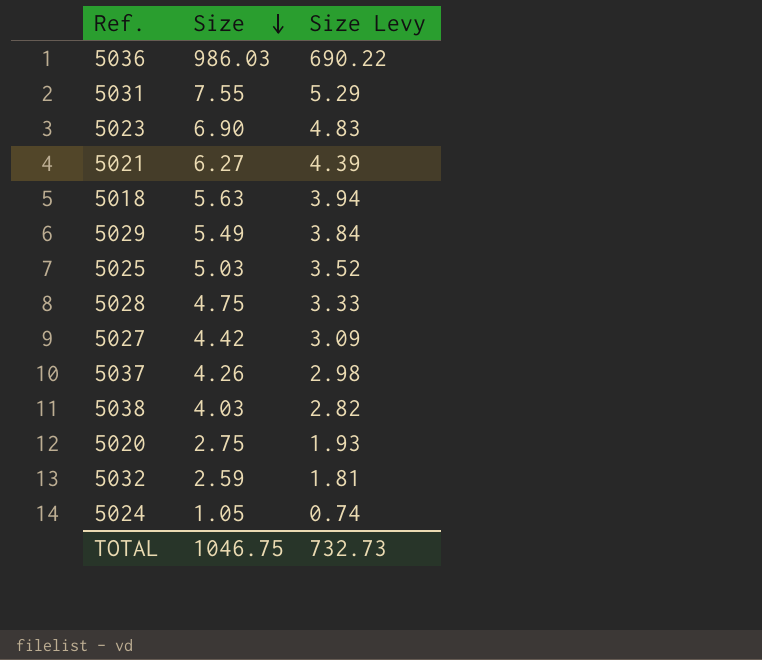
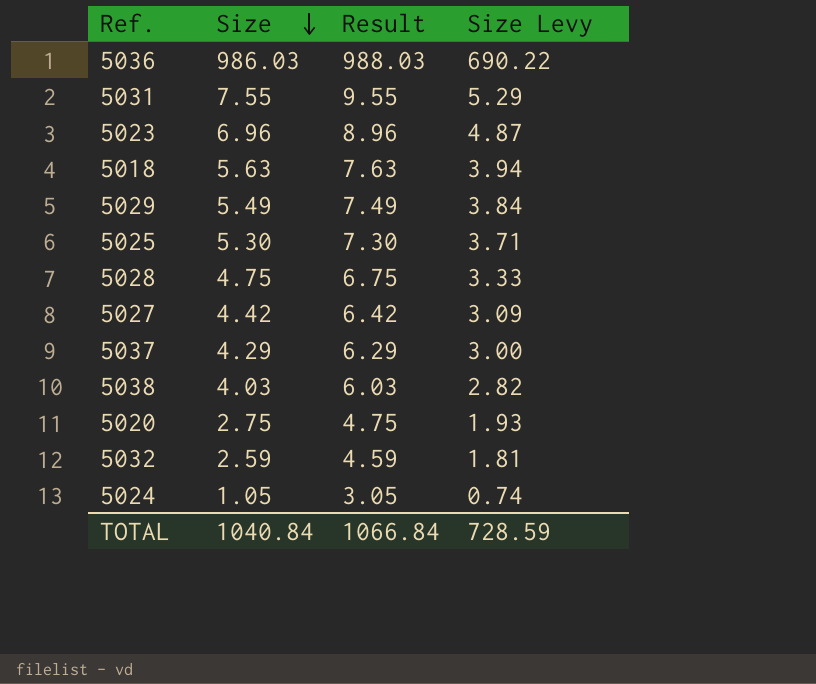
column Result | formula: none -> [Size] + 2
row 5021: 6.27 | 4.39 -> none
5023 | Size: 6.90 -> 6.96
5023 | Size Levy: 4.83 -> 4.87
5025 | Size: 5.03 -> 5.30
5025 | Size Levy: 3.52 -> 3.71
5037 | Size: 4.26 -> 4.29
5037 | Size Levy: 2.98 -> 3.00
TOTAL | Size: 1046.75 -> 1040.84
TOTAL | Size Levy: 732.73 -> 728.59

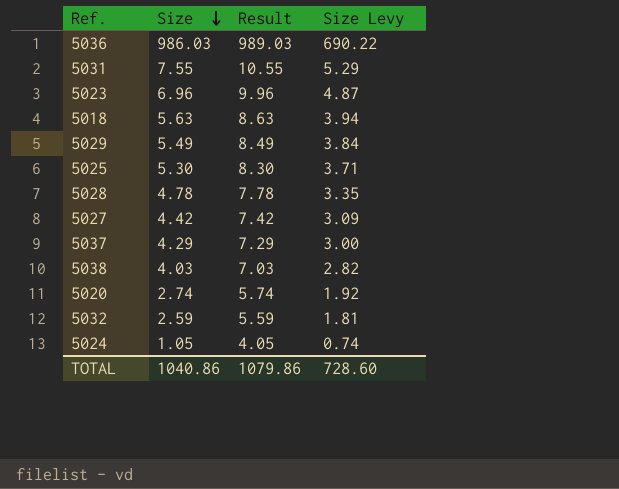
column Result | formula: [Size] + 2 -> [Size] + 3
5028 | Size: 4.75 -> 4.78
5028 | Size Levy: 3.33 -> 3.35
5020 | Size: 2.75 -> 2.74
5020 | Size Levy: 1.93 -> 1.92
TOTAL | Size: 1040.84 -> 1040.86
TOTAL | Result: 1066.84 -> 1079.86
TOTAL | Size Levy: 728.59 -> 728.60

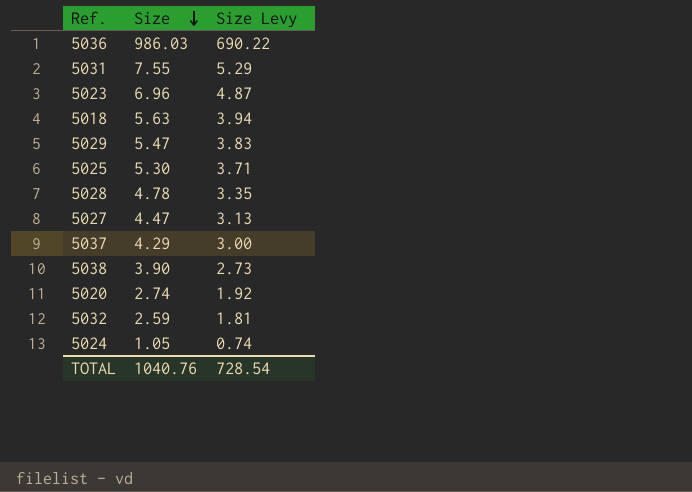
column Result | formula: [Size] + 3 -> none
5029 | Size: 5.49 -> 5.47
5029 | Size Levy: 3.84 -> 3.83
5027 | Size: 4.42 -> 4.47
5027 | Size Levy: 3.09 -> 3.13
5038 | Size: 4.03 -> 3.90
5038 | Size Levy: 2.82 -> 2.73
TOTAL | Size: 1040.86 -> 1040.76
TOTAL | Size Levy: 728.60 -> 728.54

